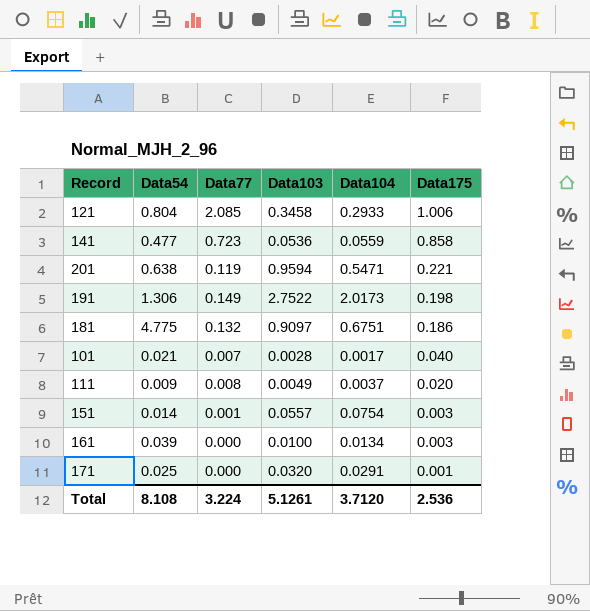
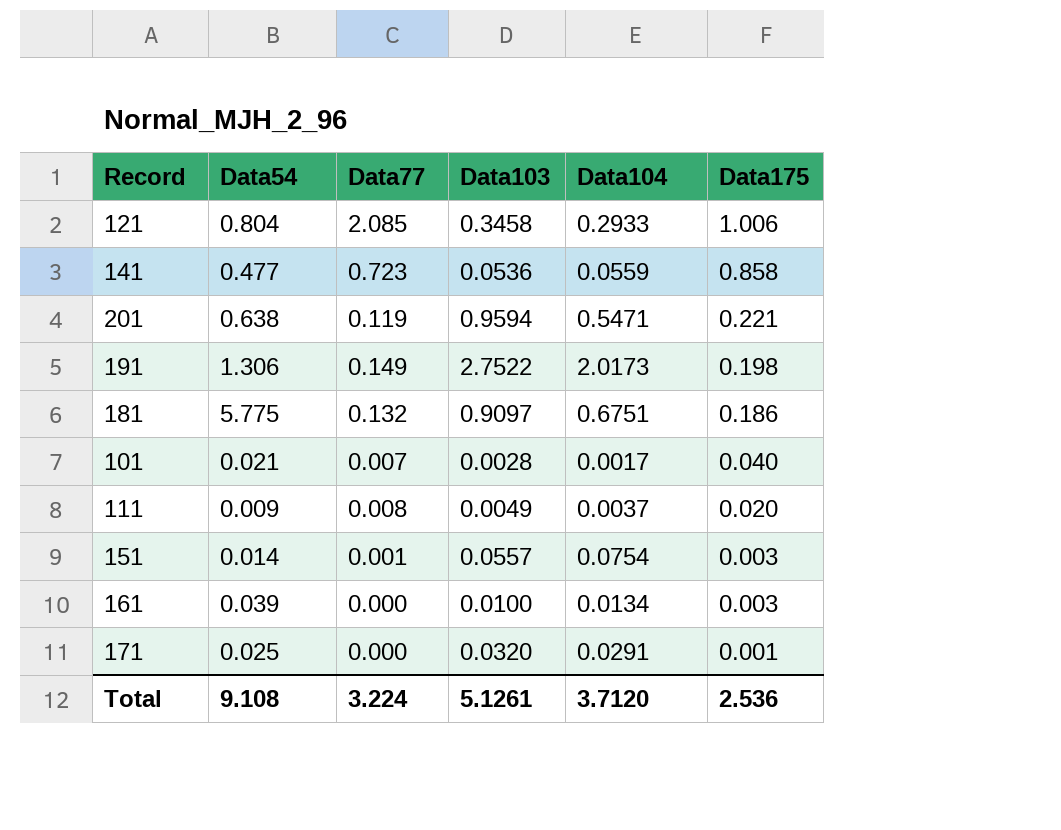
181 | Data54: 4.775 -> 5.775
Total | Data54: 8.108 -> 9.108

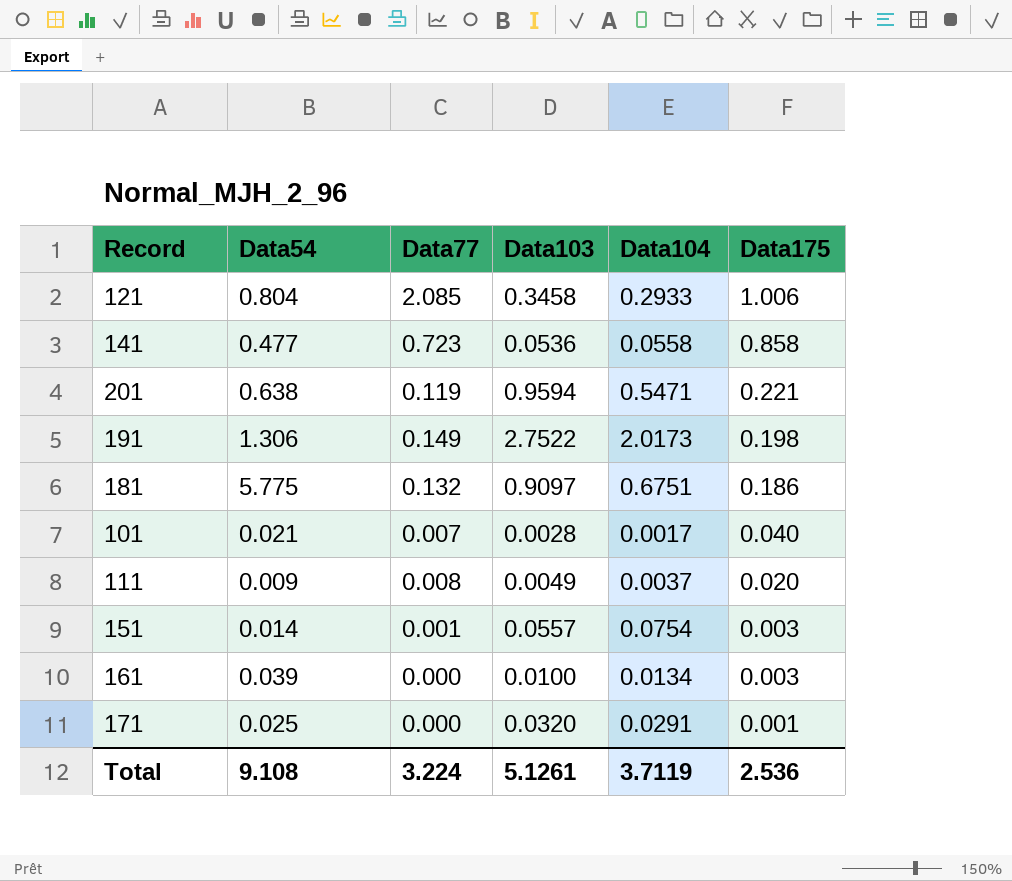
141 | Data104: 0.0559 -> 0.0558
Total | Data104: 3.7120 -> 3.7119

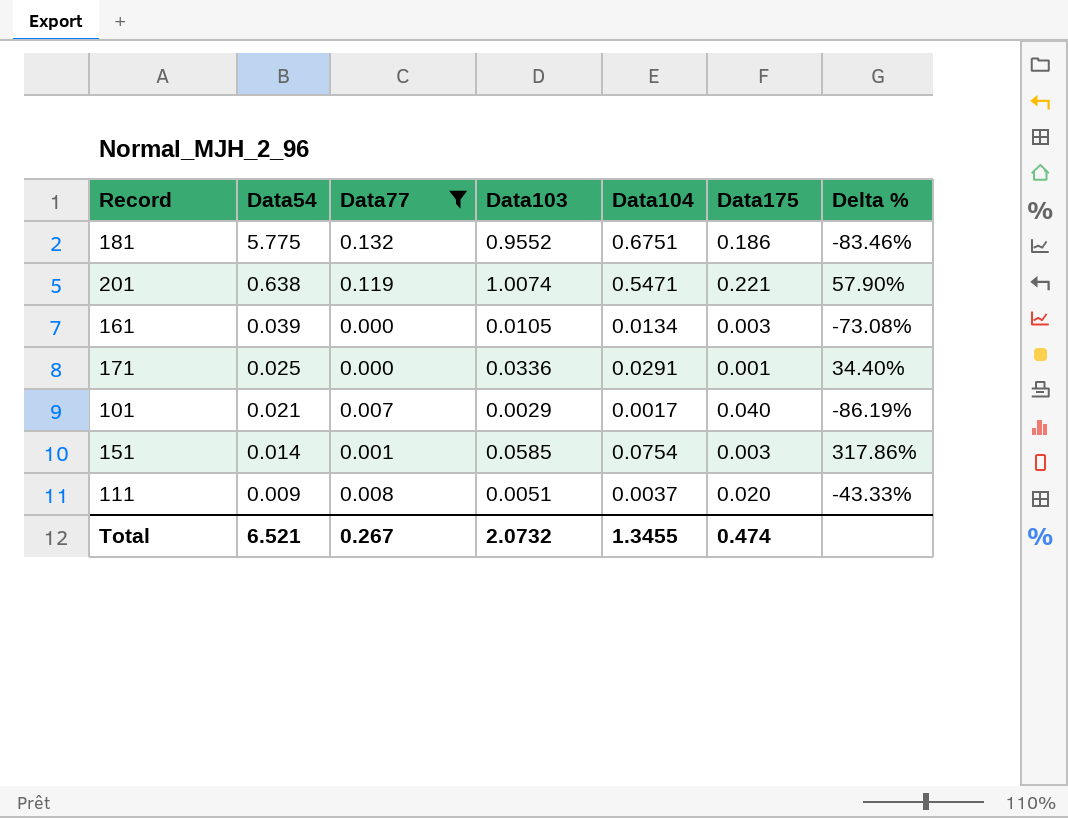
filter: none -> Data77 <= 0.132
row order: Data175 descending -> Data54 descending
column Delta % | formula: none -> ([Data103] - [Data54]) / [Data54]
181 | Data103: 0.9097 -> 0.9552
201 | Data103: 0.9594 -> 1.0074
161 | Data103: 0.0100 -> 0.0105
171 | Data103: 0.0320 -> 0.0336
101 | Data103: 0.0028 -> 0.0029
151 | Data103: 0.0557 -> 0.0585
111 | Data103: 0.0049 -> 0.0051
Total | Data54: 9.108 -> 6.521
Total | Data77: 3.224 -> 0.267
Total | Data103: 5.1261 -> 2.0732
Total | Data104: 3.7119 -> 1.3455
Total | Data175: 2.536 -> 0.474

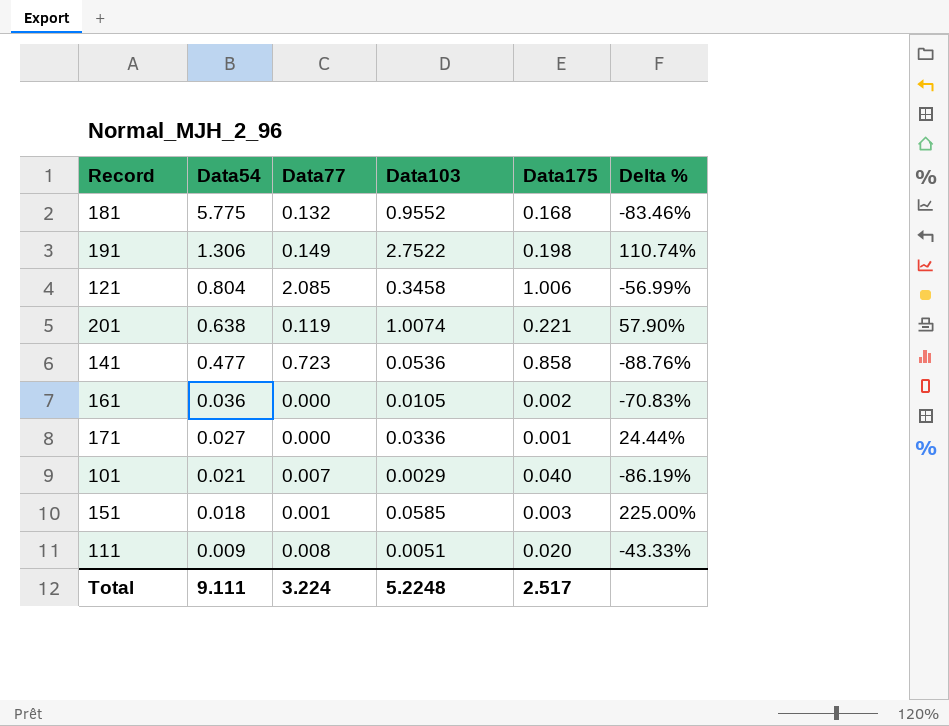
filter: Data77 <= 0.132 -> none
column Data104 | position: 5 -> none
181 | Data175: 0.186 -> 0.168
161 | Data54: 0.039 -> 0.036
161 | Data175: 0.003 -> 0.002
161 | Delta %: -73.08% -> -70.83%
171 | Data54: 0.025 -> 0.027
171 | Delta %: 34.40% -> 24.44%
151 | Data54: 0.014 -> 0.018
151 | Delta %: 317.86% -> 225.00%
Total | Data54: 6.521 -> 9.111
Total | Data77: 0.267 -> 3.224
Total | Data103: 2.0732 -> 5.2248
Total | Data175: 0.474 -> 2.517

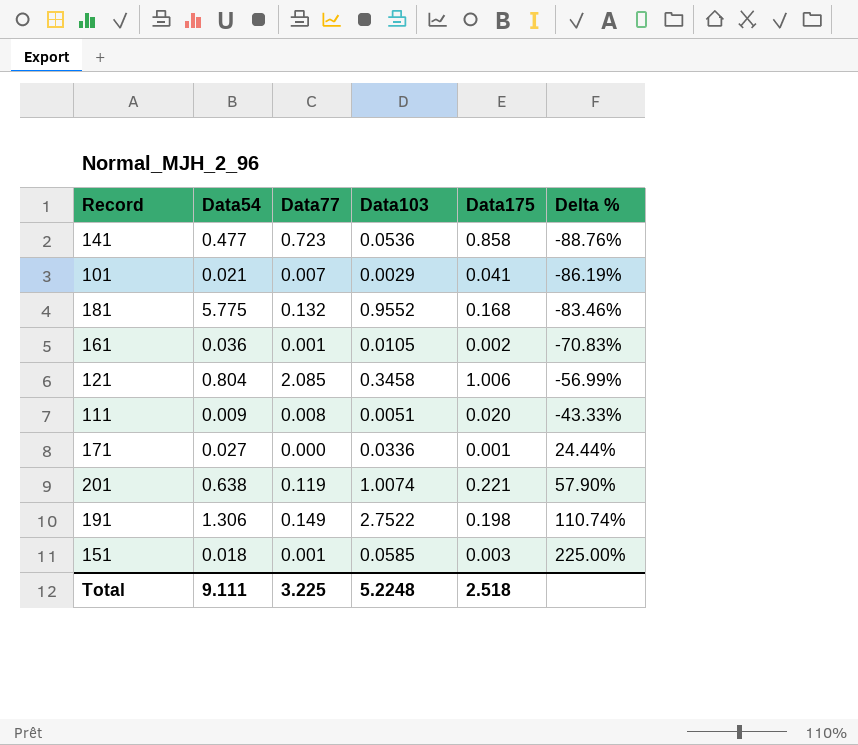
row order: Data54 descending -> Delta % ascending
101 | Data175: 0.040 -> 0.041
161 | Data77: 0.000 -> 0.001
Total | Data77: 3.224 -> 3.225
Total | Data175: 2.517 -> 2.518

